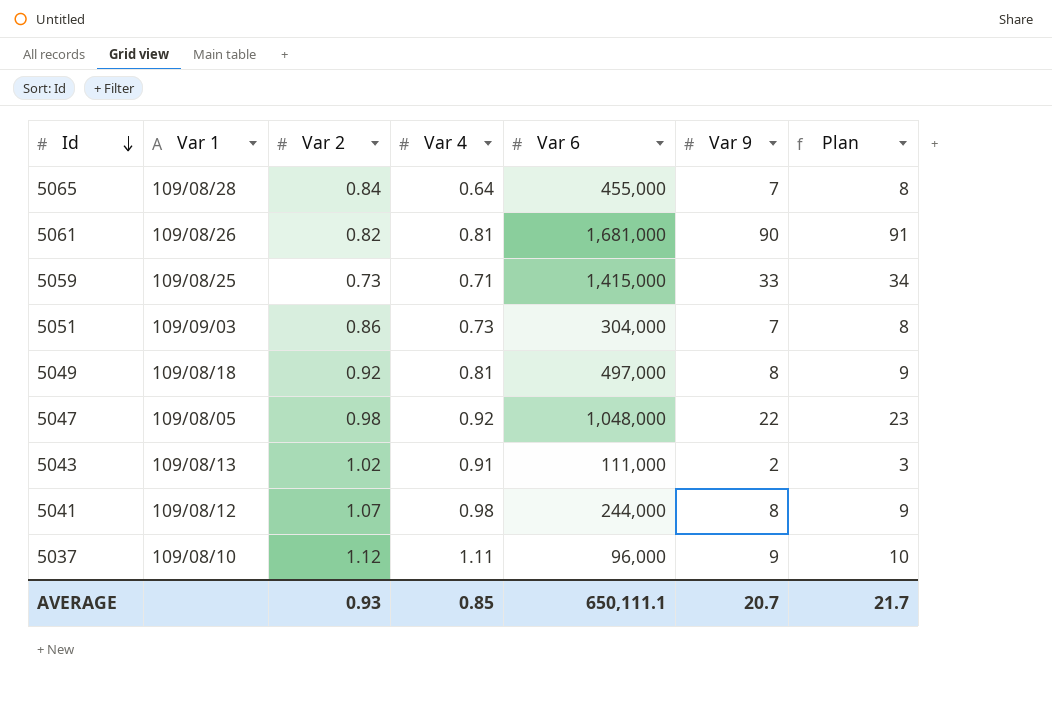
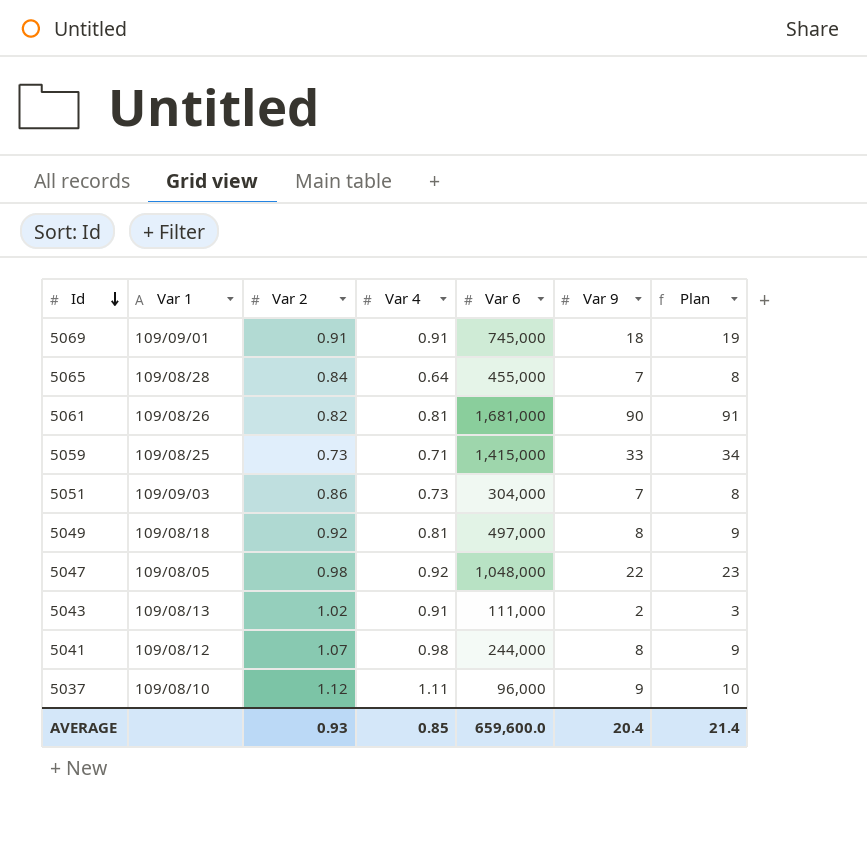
row 5069: none -> 109/09/01 | 0.91 | 0.91 | 745,000 | 18 | 19
AVERAGE | Var 6: 650,111.1 -> 659,600.0
AVERAGE | Var 9: 20.7 -> 20.4
AVERAGE | Plan: 21.7 -> 21.4

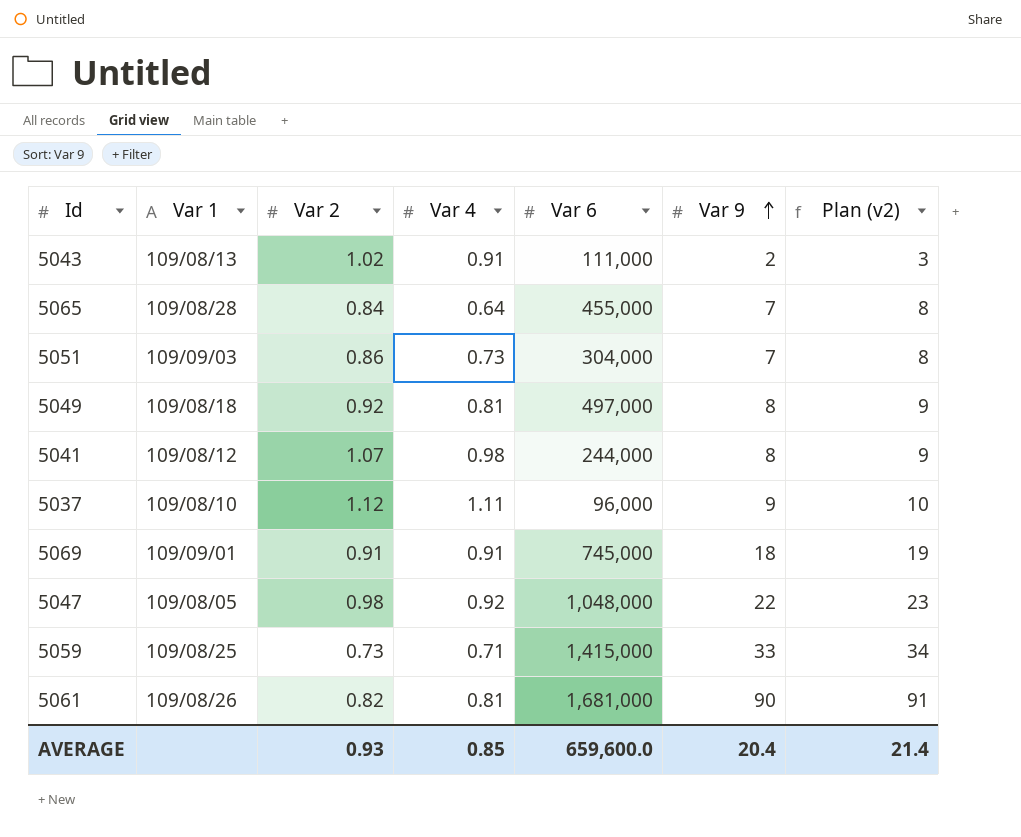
row order: Id descending -> Var 9 ascending
column name: Plan -> Plan (v2)

